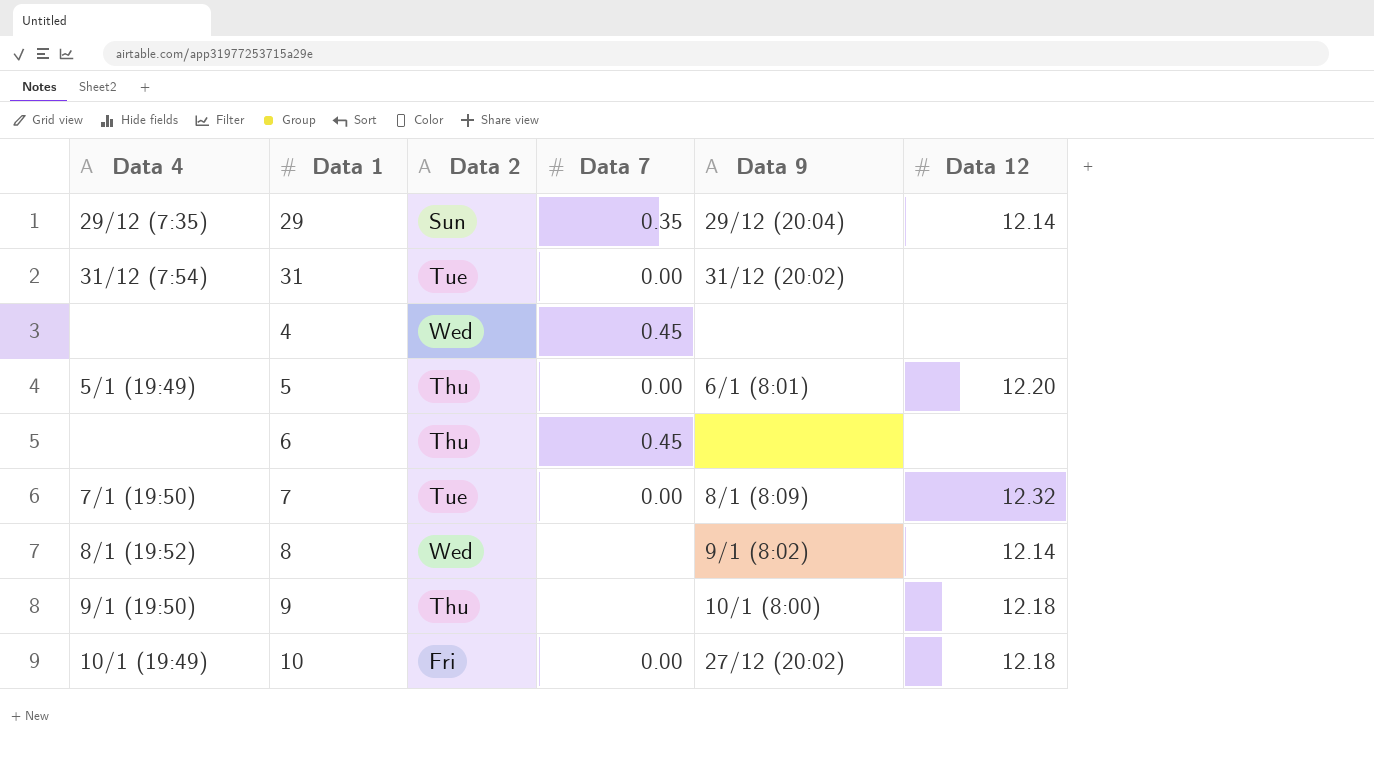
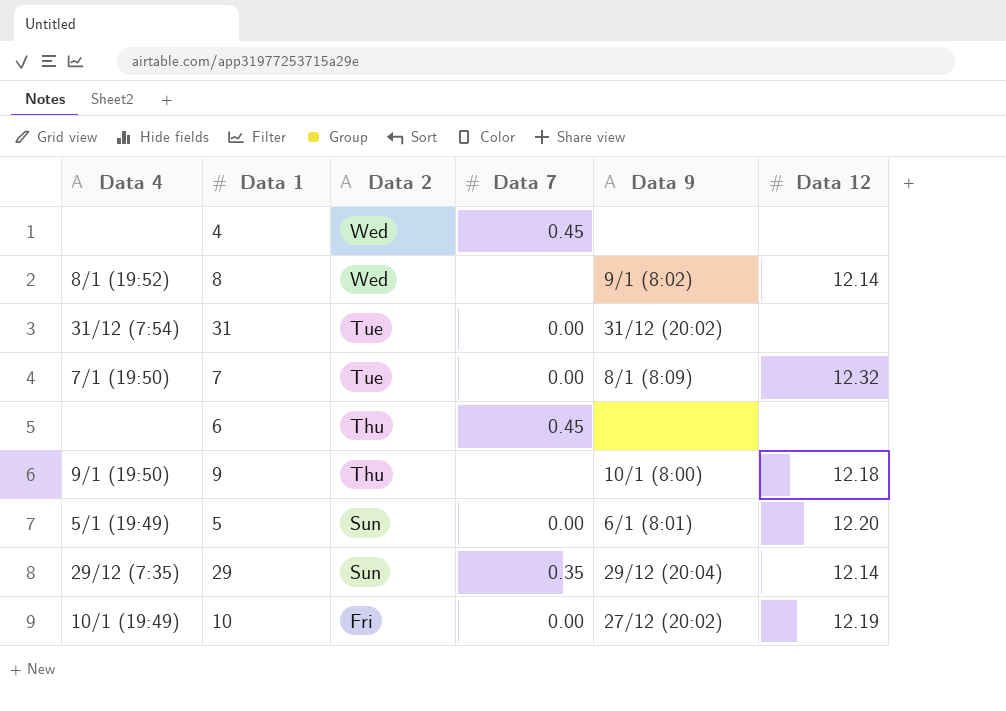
row order: none -> Data 2 descending
5 | Data 2: Thu -> Sun
10 | Data 12: 12.18 -> 12.19

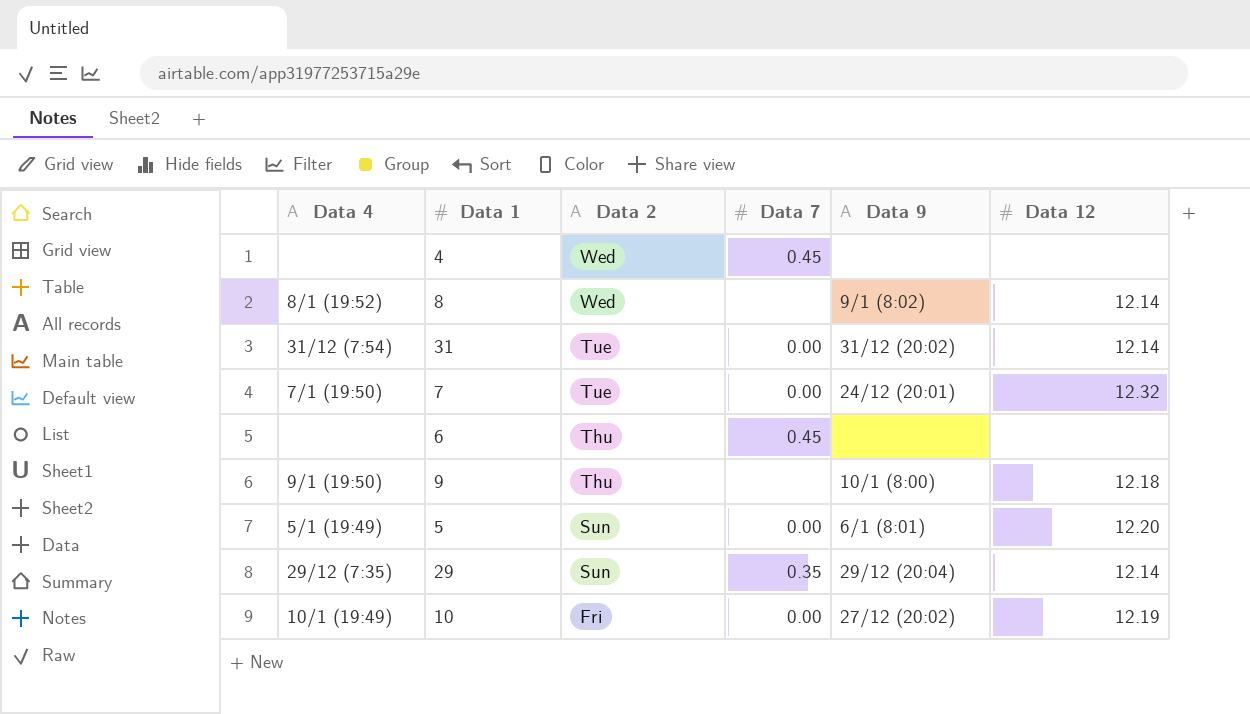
31 | Data 12: none -> 12.14
7 | Data 9: 8/1 (8:09) -> 24/12 (20:01)

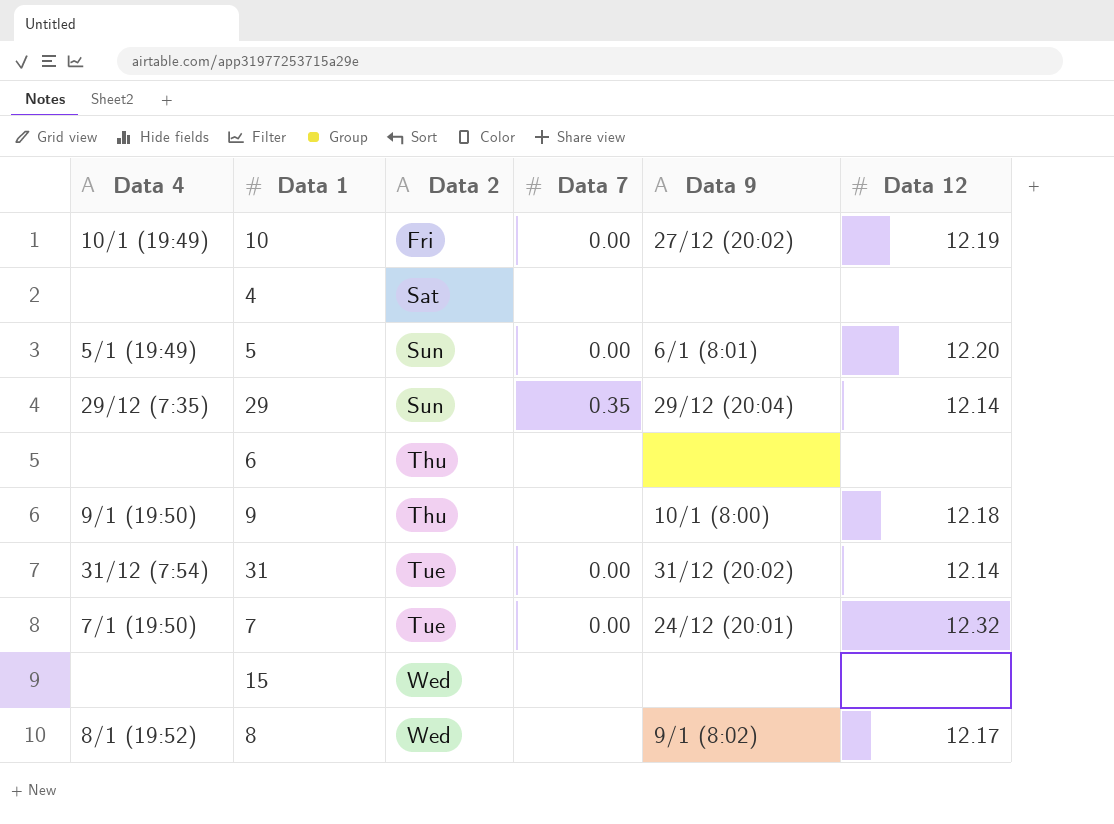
row order: Data 2 descending -> Data 2 ascending
4 | Data 2: Wed -> Sat
4 | Data 7: 0.45 -> none
6 | Data 7: 0.45 -> none
row 15: none -> none | Wed | none | none | none
8 | Data 12: 12.14 -> 12.17

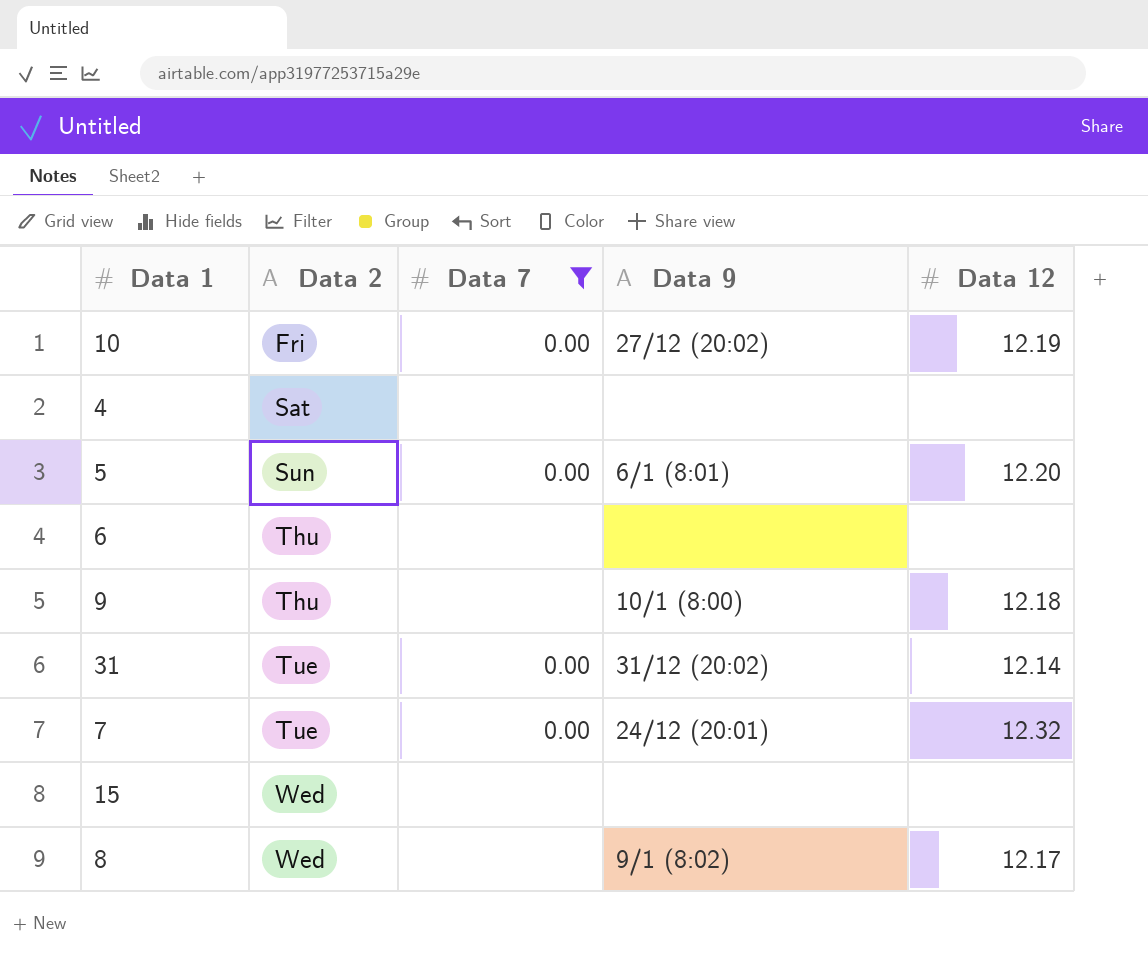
filter: none -> Data 7 != 0.35
column Data 4 | position: 1 -> none

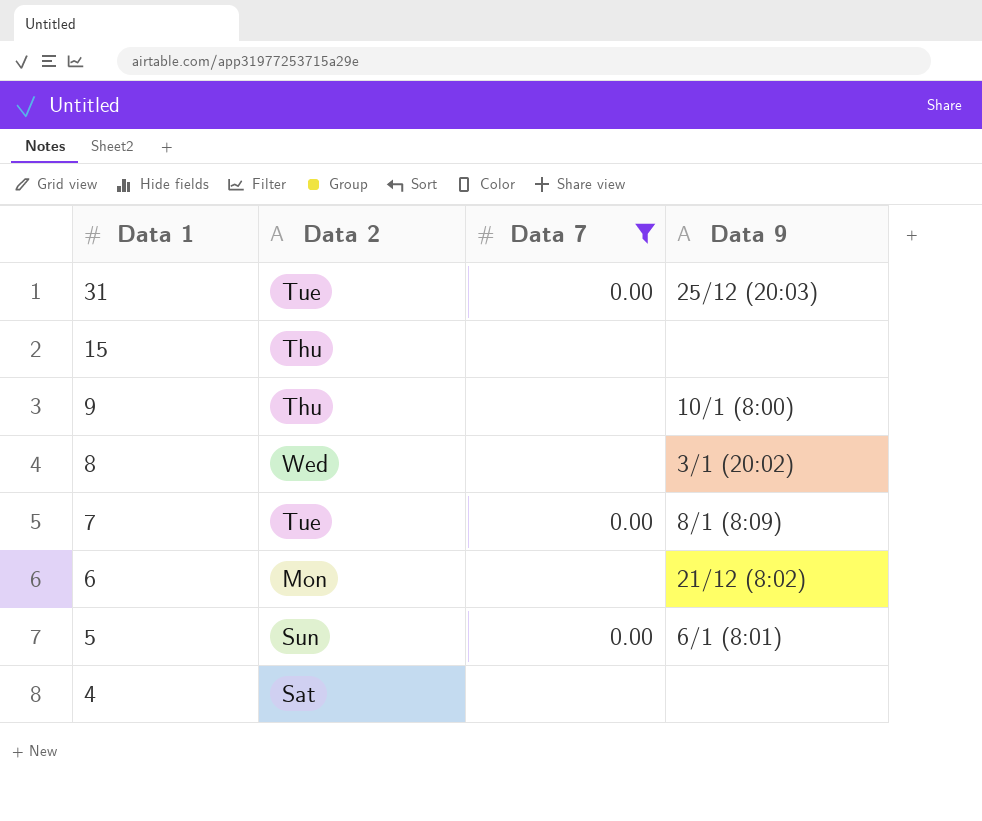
row order: Data 2 ascending -> Data 1 descending
column Data 12 | position: 5 -> none
row 10: Fri | 0.00 | 27/12 (20:02) | 12.19 -> none
31 | Data 9: 31/12 (20:02) -> 25/12 (20:03)
15 | Data 2: Wed -> Thu
8 | Data 9: 9/1 (8:02) -> 3/1 (20:02)
7 | Data 9: 24/12 (20:01) -> 8/1 (8:09)
6 | Data 2: Thu -> Mon
6 | Data 9: none -> 21/12 (8:02)

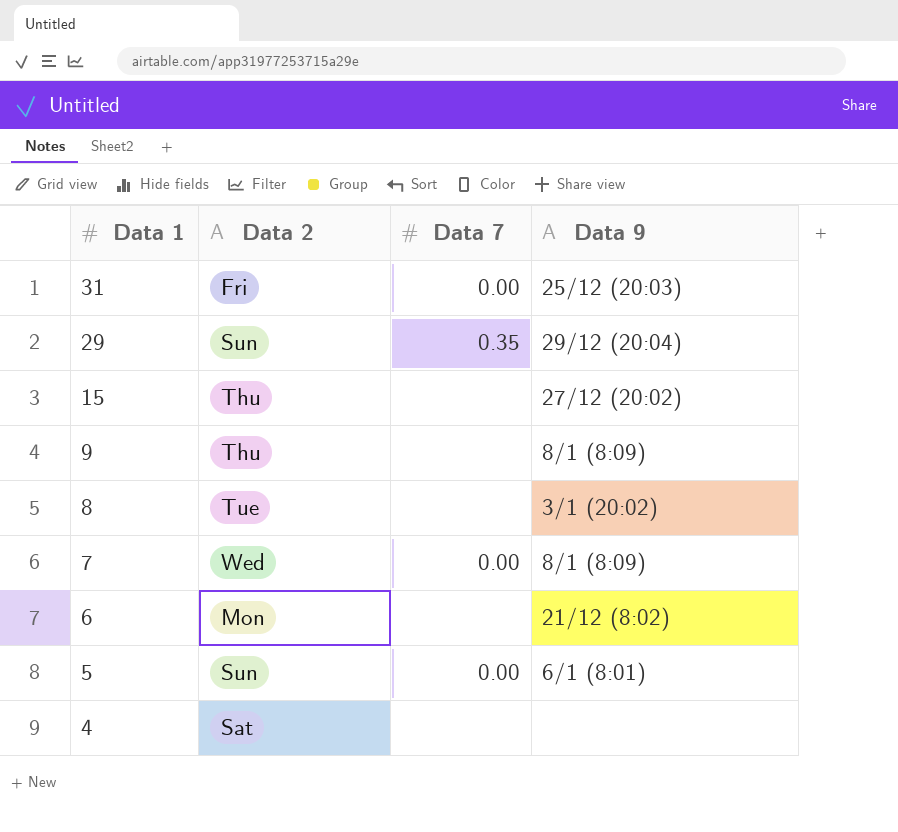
filter: Data 7 != 0.35 -> none
31 | Data 2: Tue -> Fri
15 | Data 9: none -> 27/12 (20:02)
9 | Data 9: 10/1 (8:00) -> 8/1 (8:09)
8 | Data 2: Wed -> Tue
7 | Data 2: Tue -> Wed

